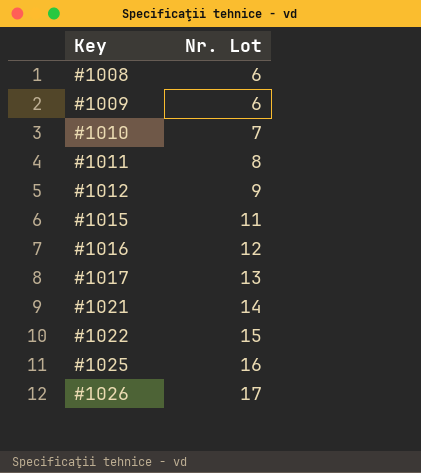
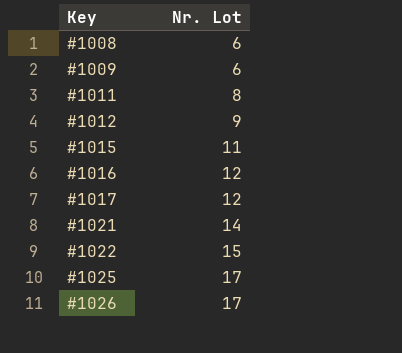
row #1010: 7 -> none
#1017 | Nr. Lot: 13 -> 12
#1025 | Nr. Lot: 16 -> 17

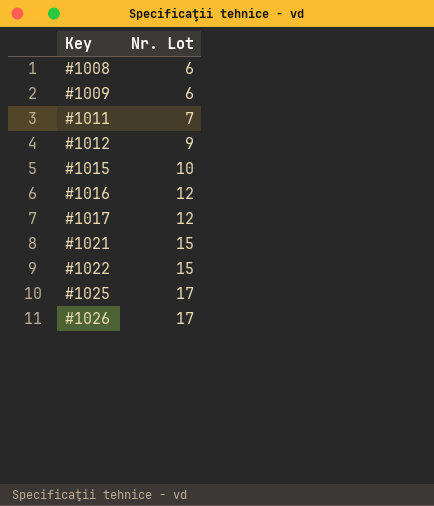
#1011 | Nr. Lot: 8 -> 7
#1015 | Nr. Lot: 11 -> 10
#1021 | Nr. Lot: 14 -> 15

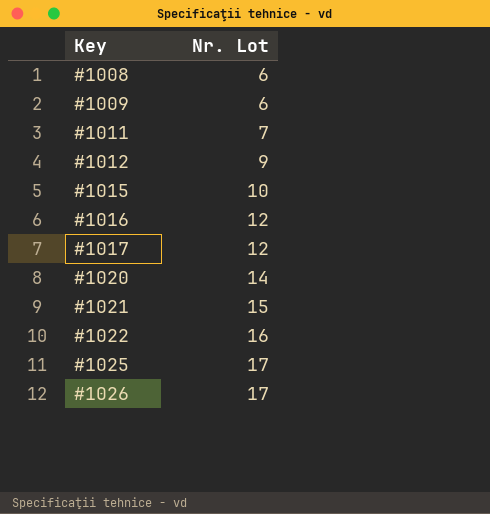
row #1020: none -> 14
#1022 | Nr. Lot: 15 -> 16

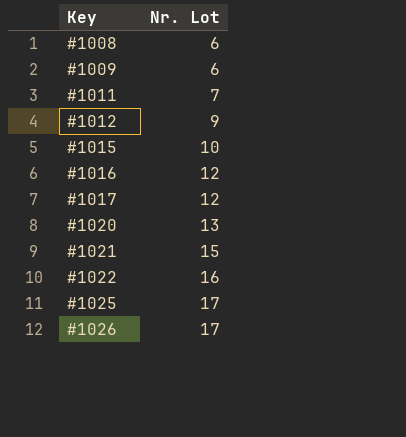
#1020 | Nr. Lot: 14 -> 13

